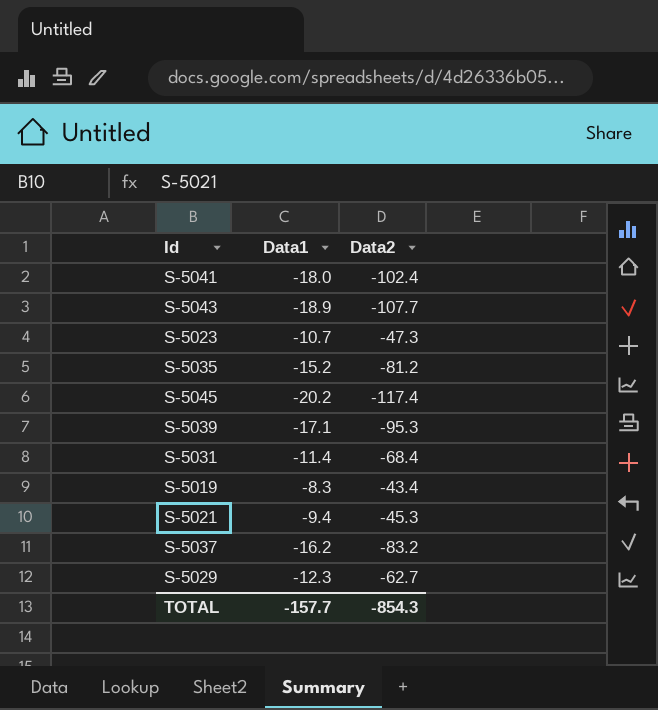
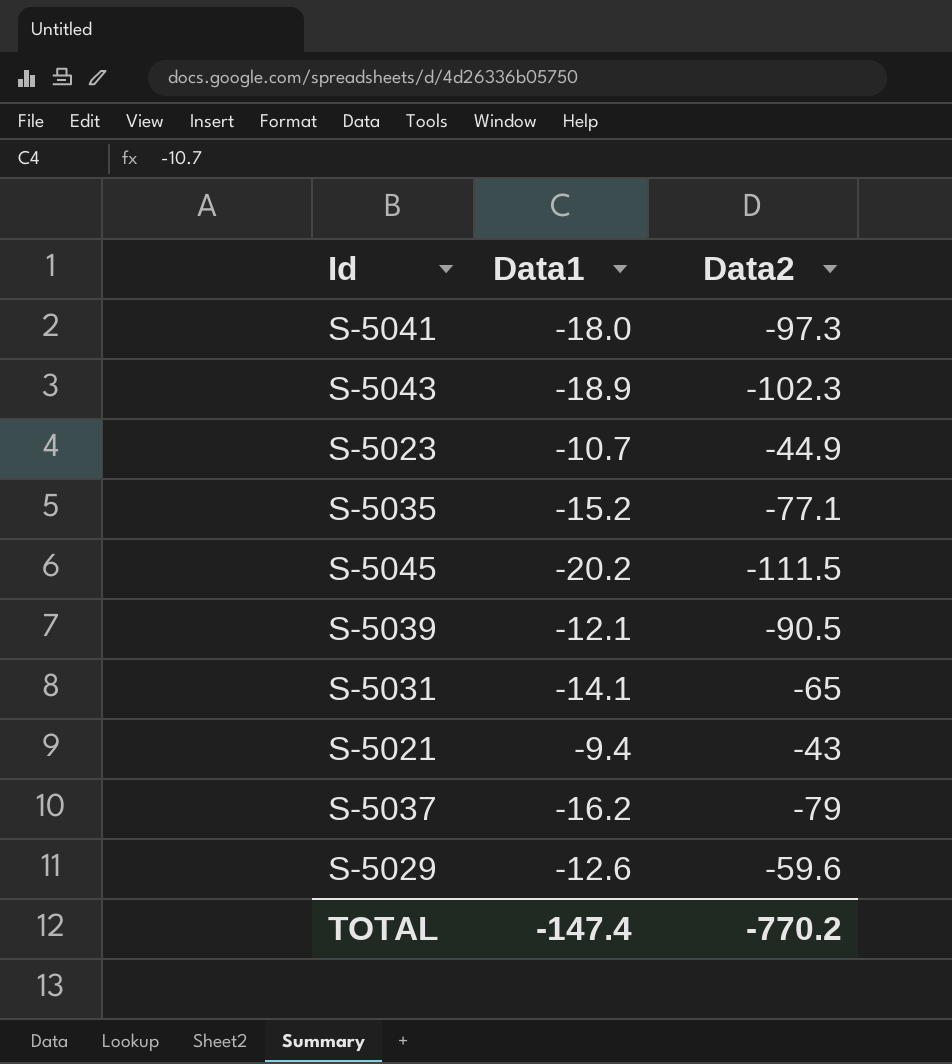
row S-5019: -8.3 | -43.4 -> none
S-5041 | Data2: -102.4 -> -97.3
S-5043 | Data2: -107.7 -> -102.3
S-5023 | Data2: -47.3 -> -44.9
S-5035 | Data2: -81.2 -> -77.1
S-5045 | Data2: -117.4 -> -111.5
S-5039 | Data1: -17.1 -> -12.1
S-5039 | Data2: -95.3 -> -90.5
S-5031 | Data1: -11.4 -> -14.1
S-5031 | Data2: -68.4 -> -65
S-5021 | Data2: -45.3 -> -43
S-5037 | Data2: -83.2 -> -79
S-5029 | Data1: -12.3 -> -12.6
S-5029 | Data2: -62.7 -> -59.6
TOTAL | Data1: -157.7 -> -147.4
TOTAL | Data2: -854.3 -> -770.2

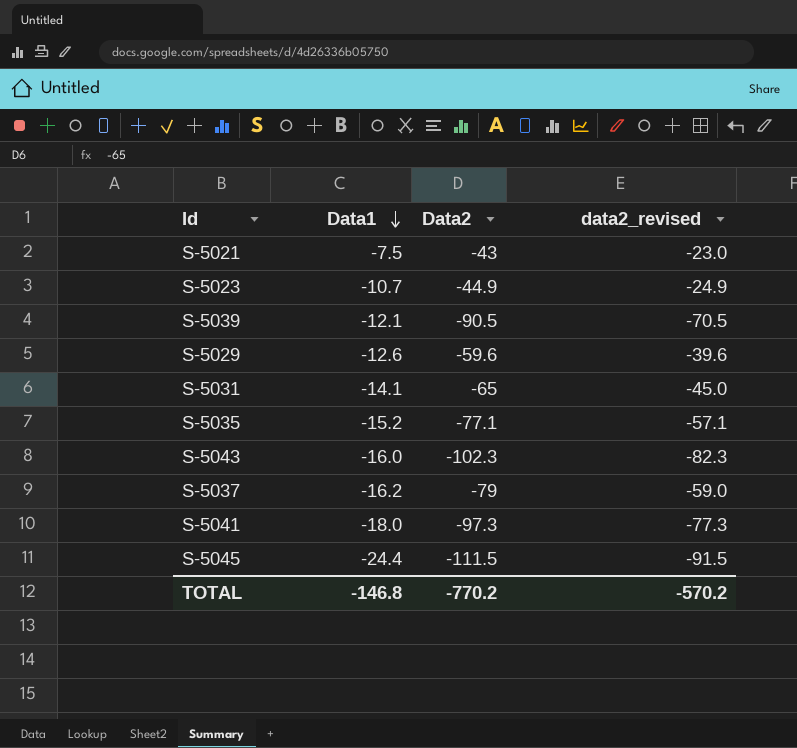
row order: none -> Data1 descending
column data2_revised | formula: none -> [Data2] + 20
S-5021 | Data1: -9.4 -> -7.5
S-5043 | Data1: -18.9 -> -16.0
S-5045 | Data1: -20.2 -> -24.4
TOTAL | Data1: -147.4 -> -146.8

